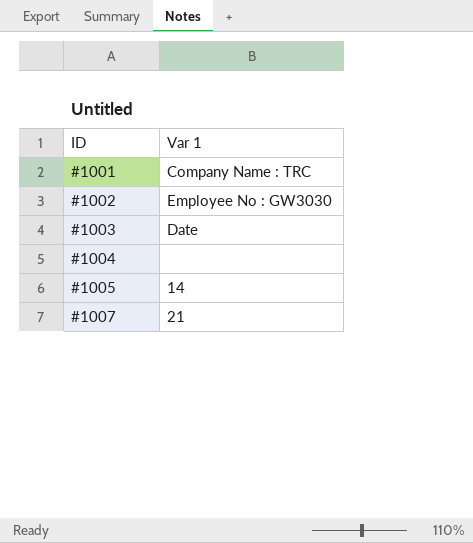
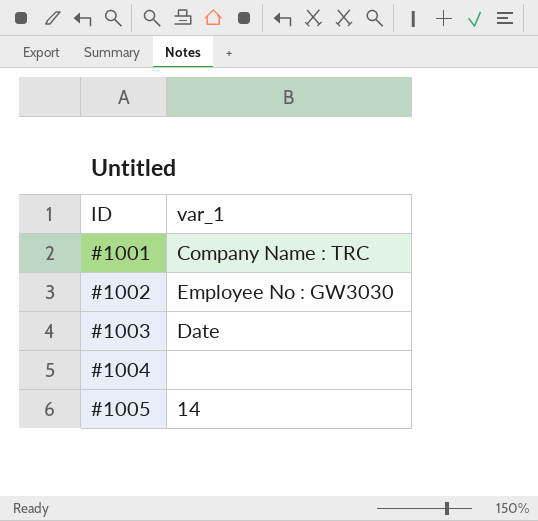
column name: Var 1 -> var_1
row #1007: 21 -> none

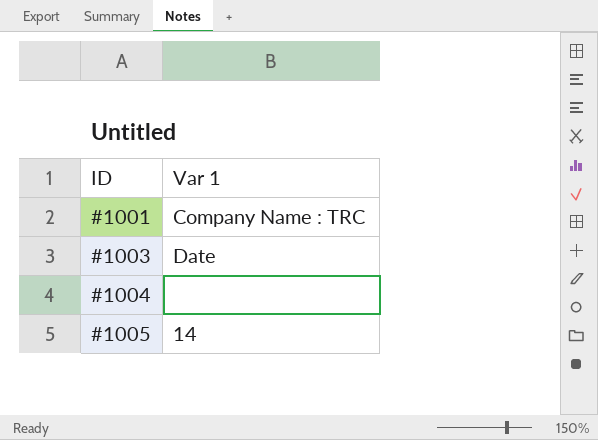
column name: var_1 -> Var 1
row #1002: Employee No : GW3030 -> none

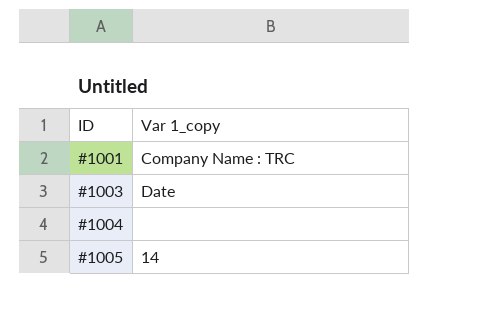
column name: Var 1 -> Var 1_copy

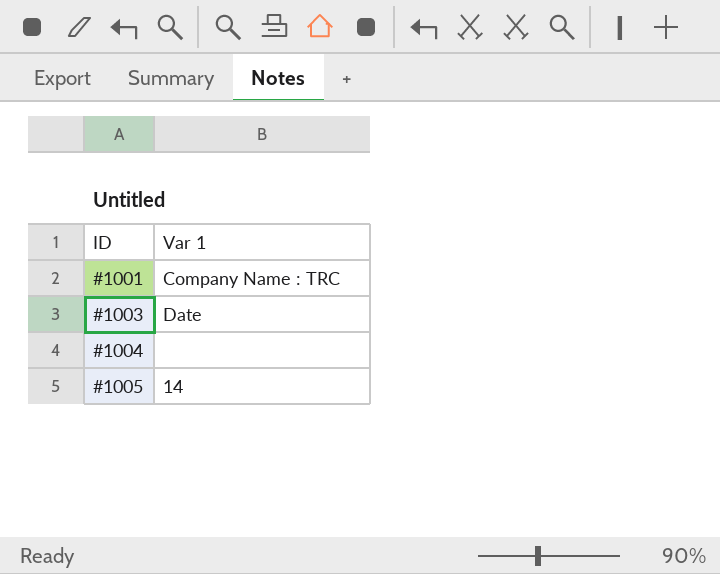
column name: Var 1_copy -> Var 1

